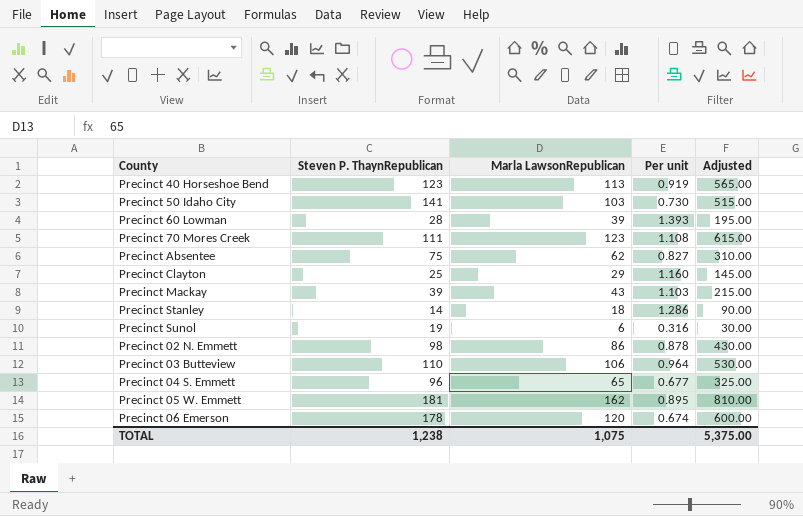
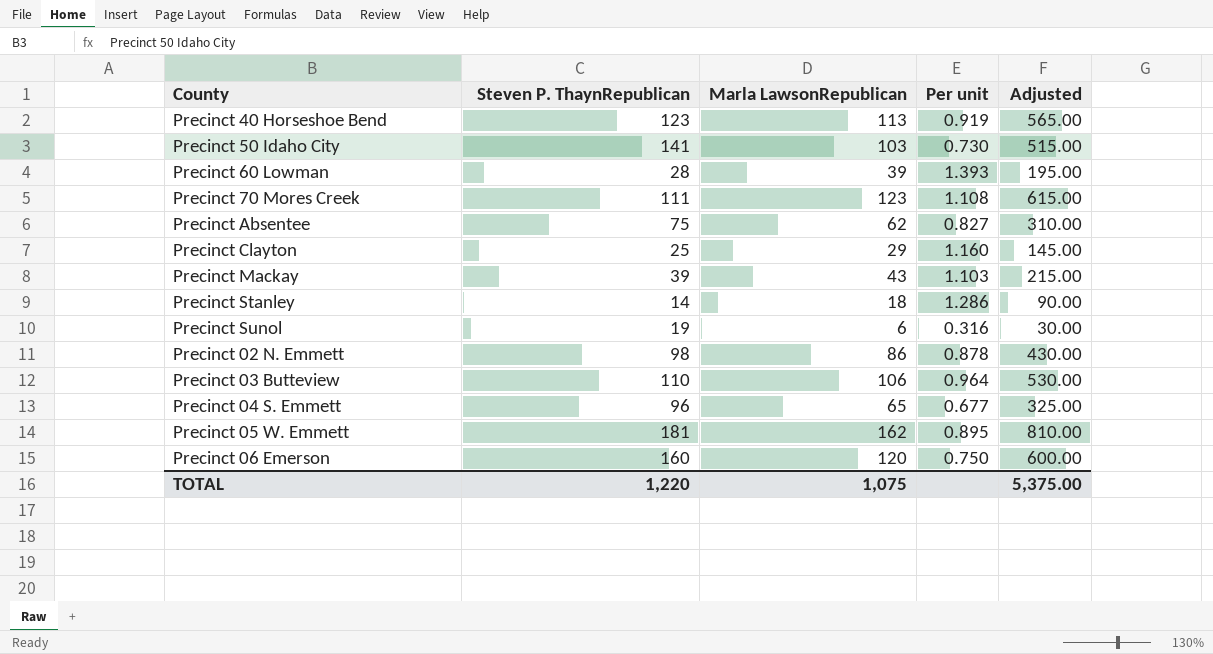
Precinct 06 Emerson | Steven P. ThaynRepublican: 178 -> 160
Precinct 06 Emerson | Per unit: 0.674 -> 0.750
TOTAL | Steven P. ThaynRepublican: 1,238 -> 1,220

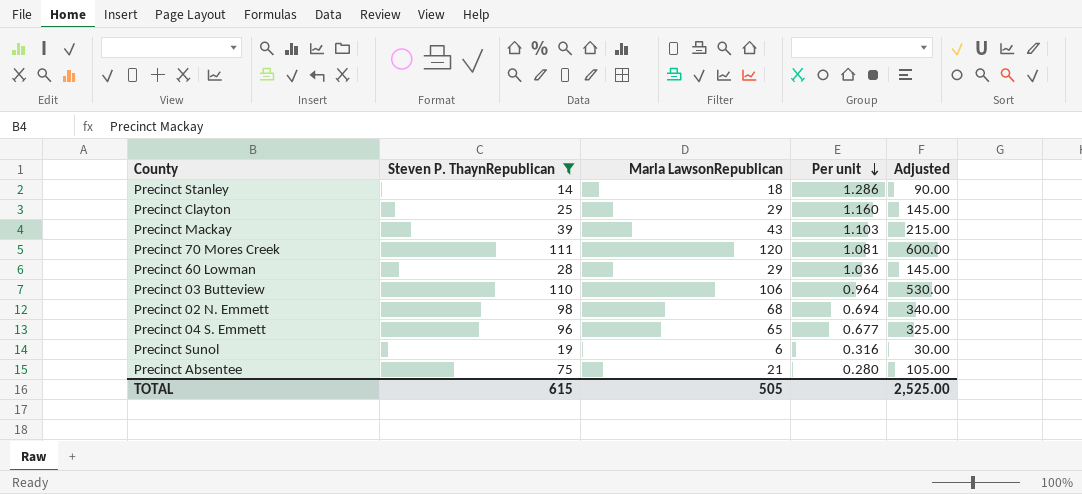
filter: none -> Steven P. ThaynRepublican <= 111
row order: none -> Per unit descending
Precinct 70 Mores Creek | Marla LawsonRepublican: 123 -> 120
Precinct 70 Mores Creek | Per unit: 1.108 -> 1.081
Precinct 70 Mores Creek | Adjusted: 615.00 -> 600.00
Precinct 60 Lowman | Marla LawsonRepublican: 39 -> 29
Precinct 60 Lowman | Per unit: 1.393 -> 1.036
Precinct 60 Lowman | Adjusted: 195.00 -> 145.00
Precinct 02 N. Emmett | Marla LawsonRepublican: 86 -> 68
Precinct 02 N. Emmett | Per unit: 0.878 -> 0.694
Precinct 02 N. Emmett | Adjusted: 430.00 -> 340.00
Precinct Absentee | Marla LawsonRepublican: 62 -> 21
Precinct Absentee | Per unit: 0.827 -> 0.280
Precinct Absentee | Adjusted: 310.00 -> 105.00
TOTAL | Steven P. ThaynRepublican: 1,220 -> 615
TOTAL | Marla LawsonRepublican: 1,075 -> 505
TOTAL | Adjusted: 5,375.00 -> 2,525.00

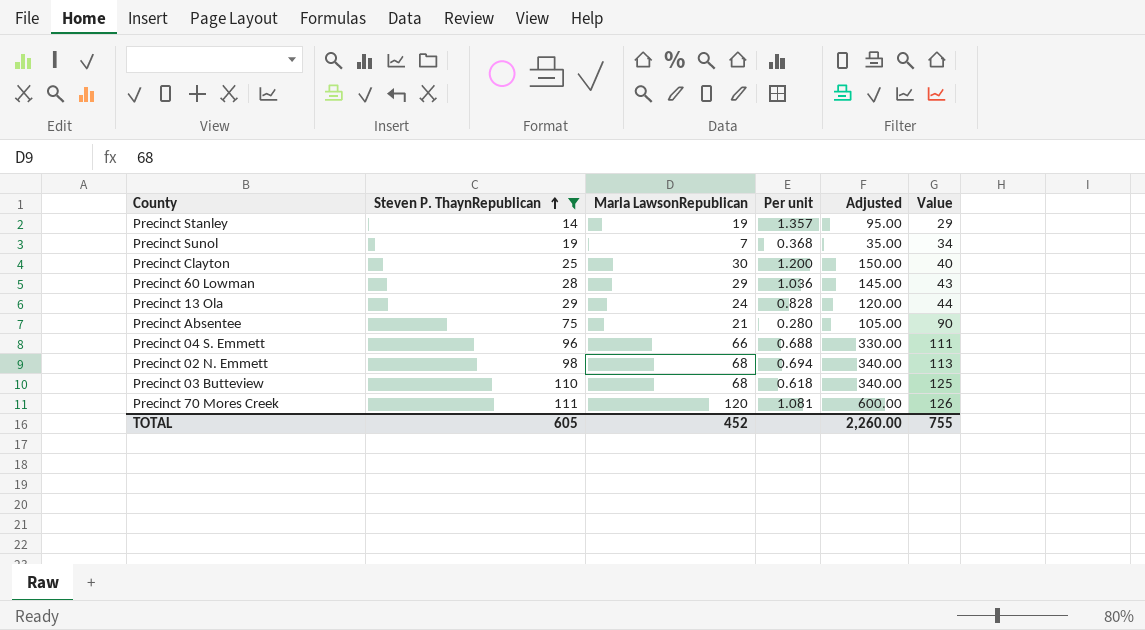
row order: Per unit descending -> Steven P. ThaynRepublican ascending
column Value | formula: none -> [Steven P. ThaynRepublican] + 15
row Precinct Mackay: 39 | 43 | 1.103 | 215.00 -> none
Precinct Stanley | Marla LawsonRepublican: 18 -> 19
Precinct Stanley | Per unit: 1.286 -> 1.357
Precinct Stanley | Adjusted: 90.00 -> 95.00
Precinct Sunol | Marla LawsonRepublican: 6 -> 7
Precinct Sunol | Per unit: 0.316 -> 0.368
Precinct Sunol | Adjusted: 30.00 -> 35.00
Precinct Clayton | Marla LawsonRepublican: 29 -> 30
Precinct Clayton | Per unit: 1.160 -> 1.200
Precinct Clayton | Adjusted: 145.00 -> 150.00
row Precinct 13 Ola: none -> 29 | 24 | 0.828 | 120.00 | 44
Precinct 04 S. Emmett | Marla LawsonRepublican: 65 -> 66
Precinct 04 S. Emmett | Per unit: 0.677 -> 0.688
Precinct 04 S. Emmett | Adjusted: 325.00 -> 330.00
Precinct 03 Butteview | Marla LawsonRepublican: 106 -> 68
Precinct 03 Butteview | Per unit: 0.964 -> 0.618
Precinct 03 Butteview | Adjusted: 530.00 -> 340.00
TOTAL | Steven P. ThaynRepublican: 615 -> 605
TOTAL | Marla LawsonRepublican: 505 -> 452
TOTAL | Adjusted: 2,525.00 -> 2,260.00

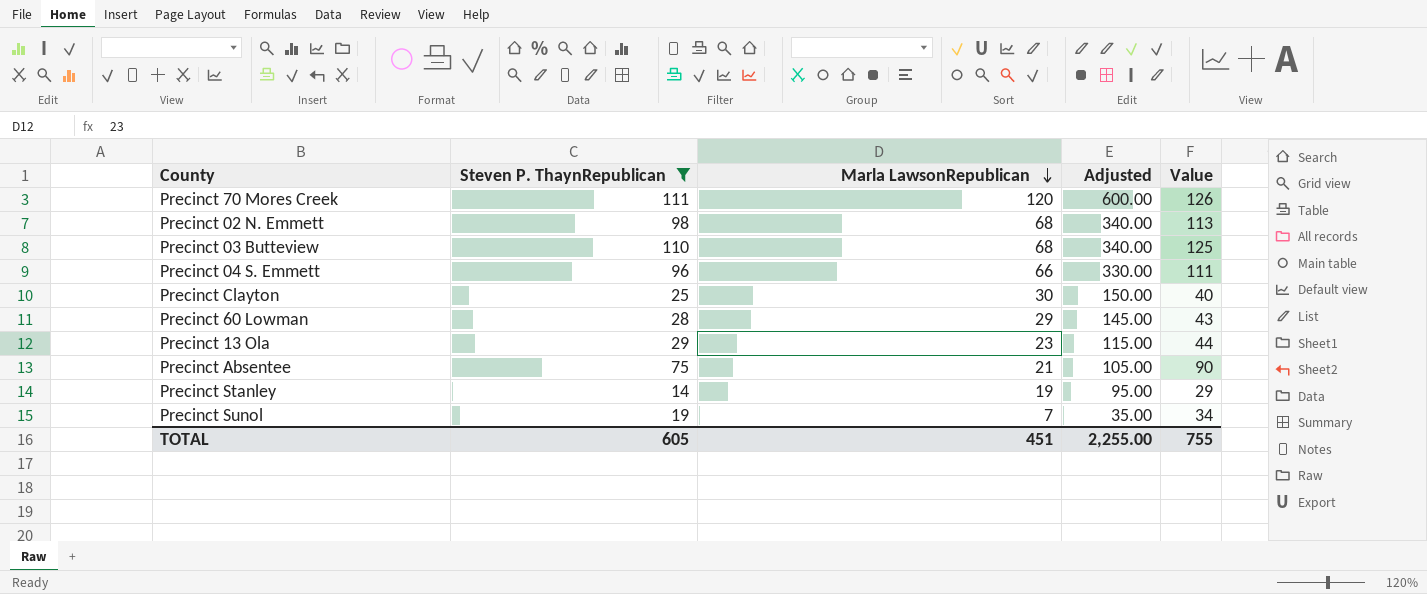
row order: Steven P. ThaynRepublican ascending -> Marla LawsonRepublican descending
column Per unit | formula: [Marla LawsonRepublican] / [Steven P. ThaynRepublican] -> none
Precinct 13 Ola | Marla LawsonRepublican: 24 -> 23
Precinct 13 Ola | Adjusted: 120.00 -> 115.00
TOTAL | Marla LawsonRepublican: 452 -> 451
TOTAL | Adjusted: 2,260.00 -> 2,255.00

